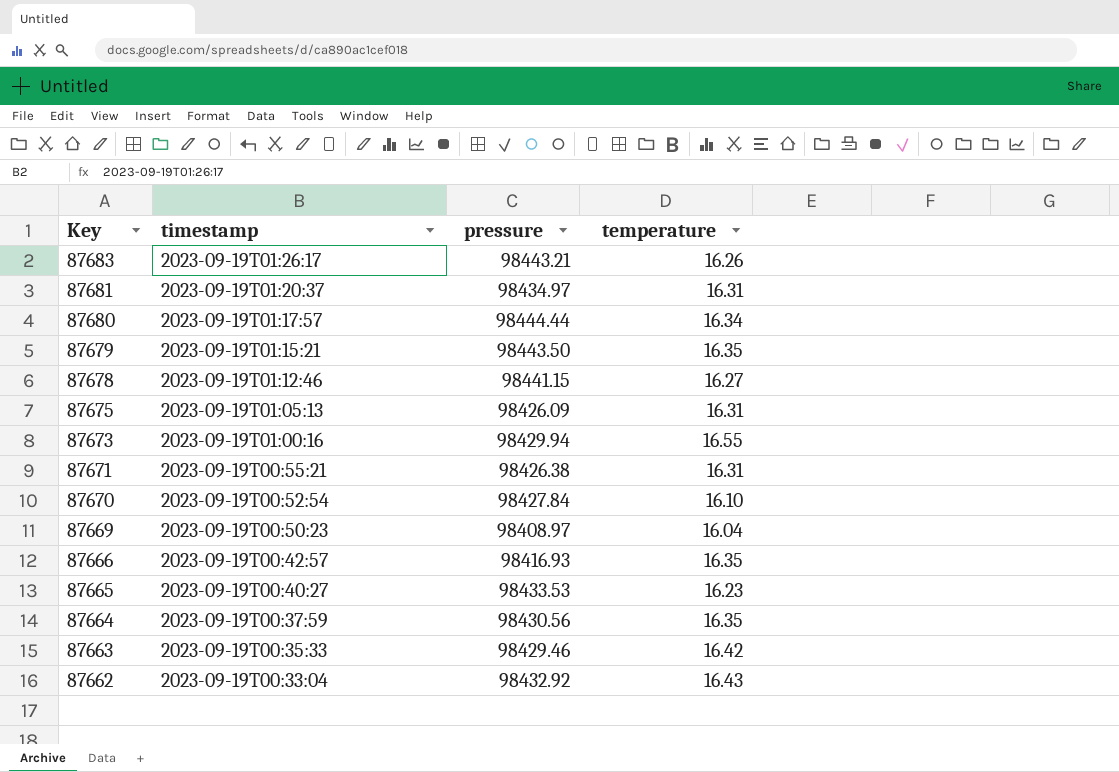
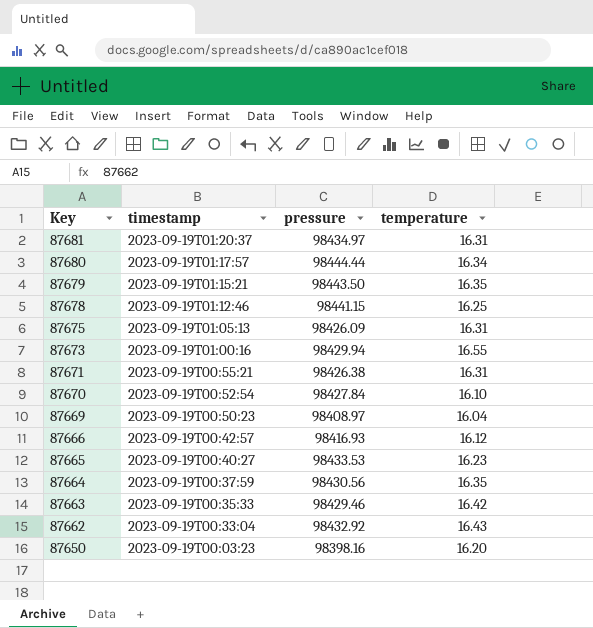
row 87683: 2023-09-19T01:26:17 | 98443.21 | 16.26 -> none
87678 | temperature: 16.27 -> 16.25
87666 | temperature: 16.35 -> 16.12
row 87650: none -> 2023-09-19T00:03:23 | 98398.16 | 16.20

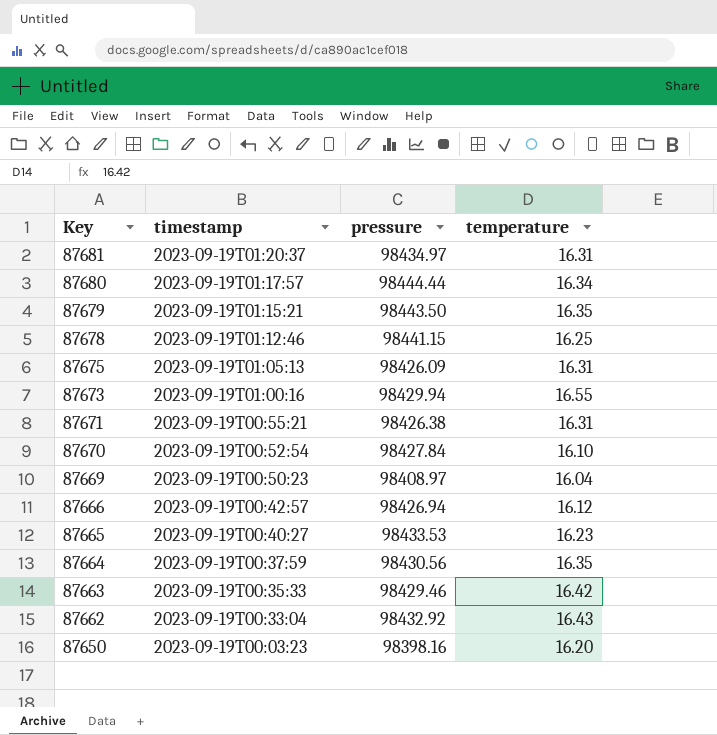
87666 | pressure: 98416.93 -> 98426.94

